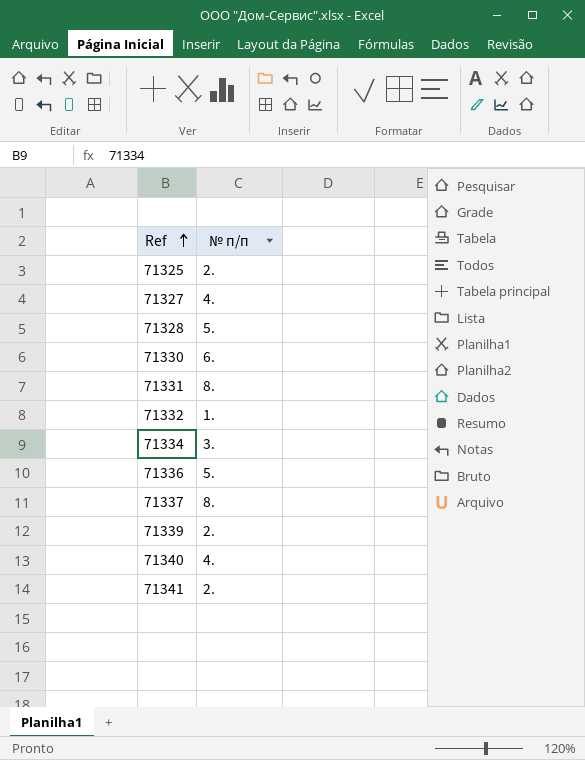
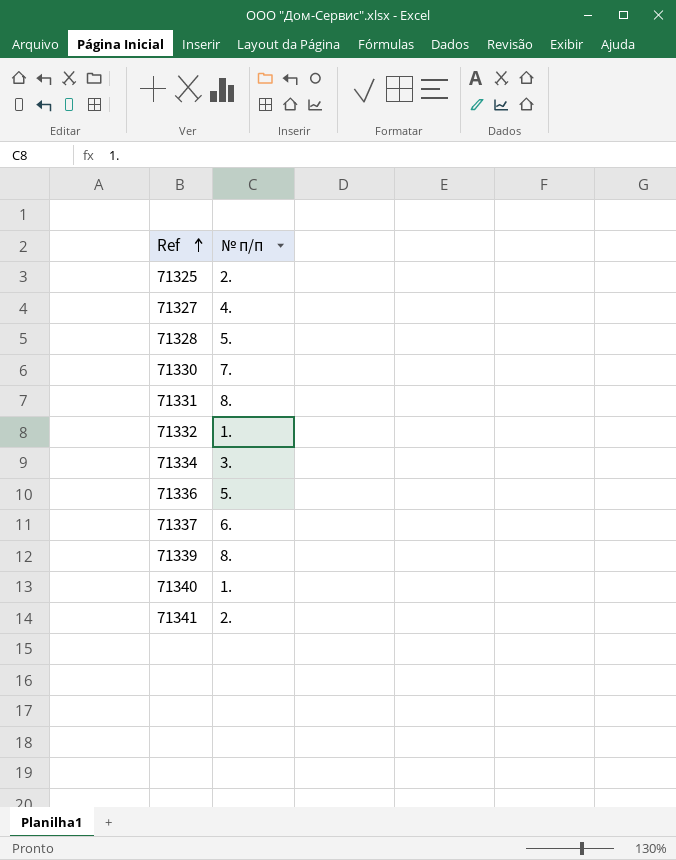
71330 | № п/п: 6. -> 7.
71337 | № п/п: 8. -> 6.
71339 | № п/п: 2. -> 8.
71340 | № п/п: 4. -> 1.

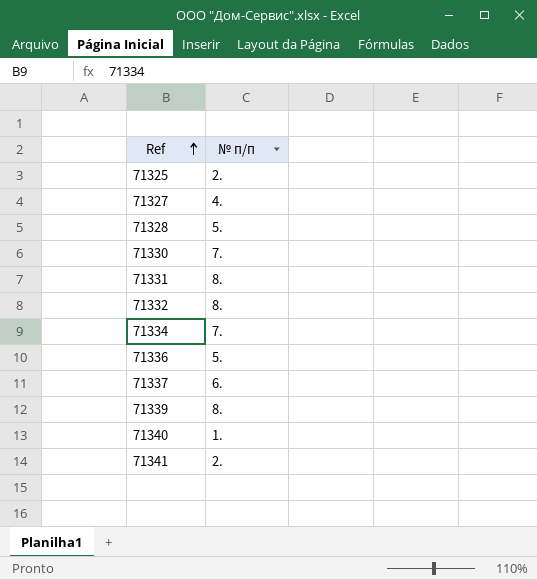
71332 | № п/п: 1. -> 8.
71334 | № п/п: 3. -> 7.

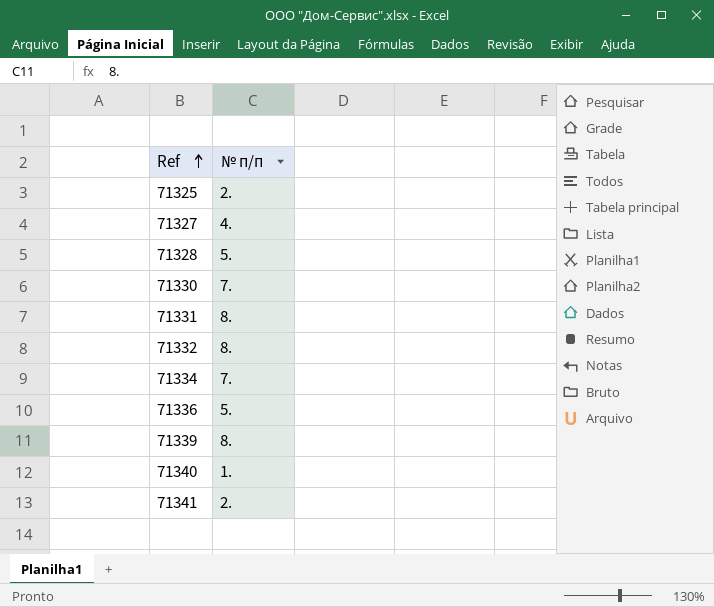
row 71337: 6. -> none

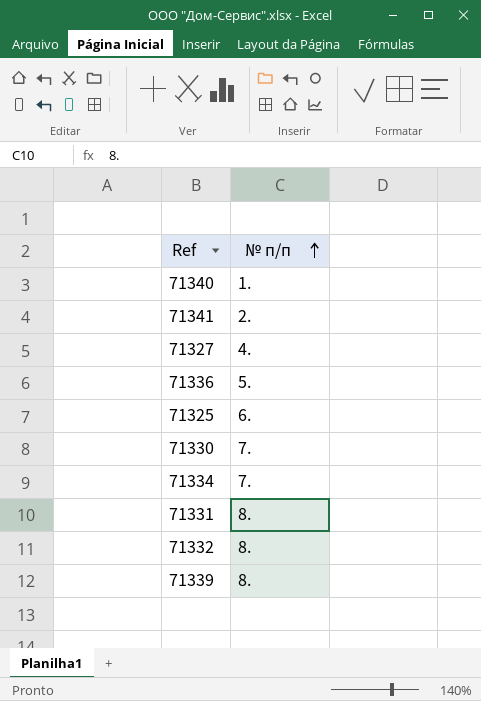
row order: Ref ascending -> № п/п ascending
row 71328: 5. -> none
71325 | № п/п: 2. -> 6.

